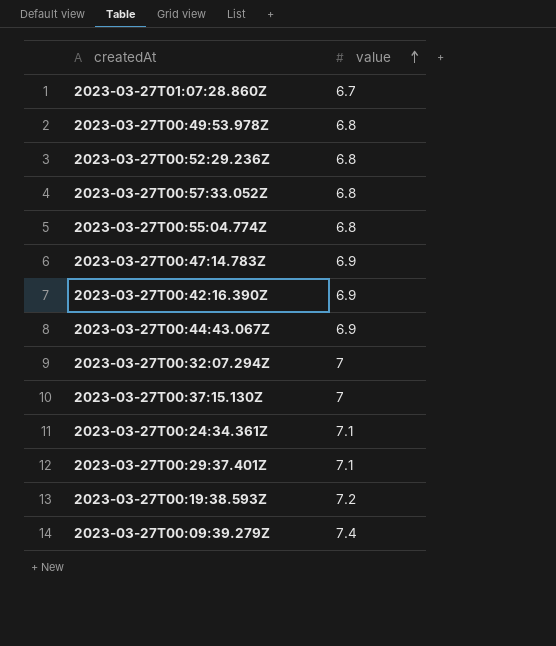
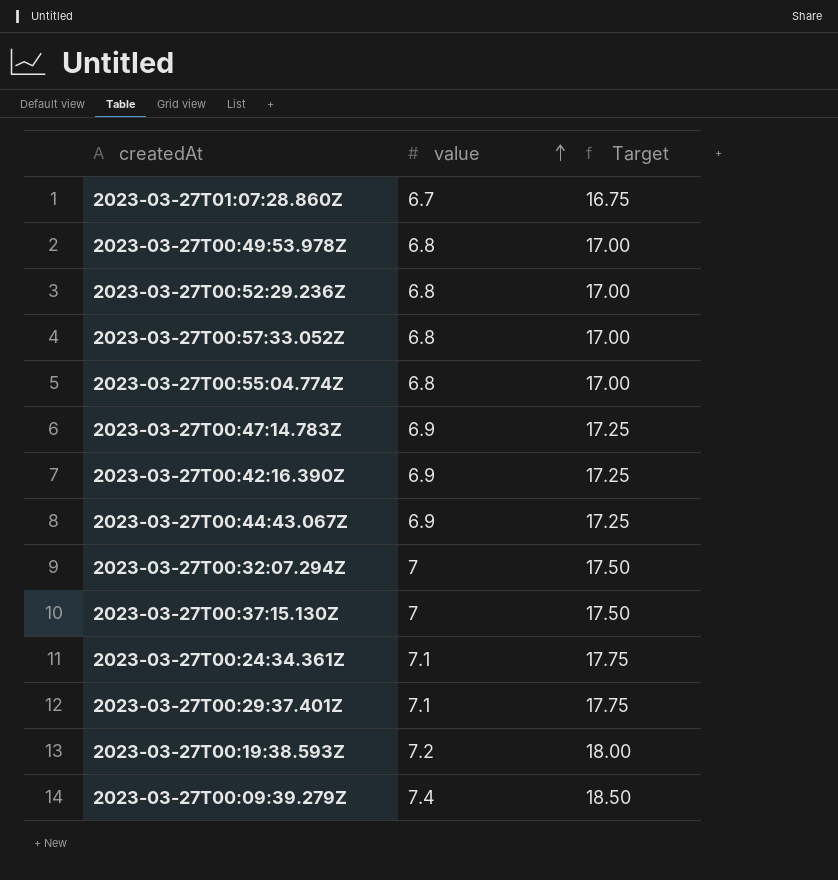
column Target | formula: none -> [value] * 2.5

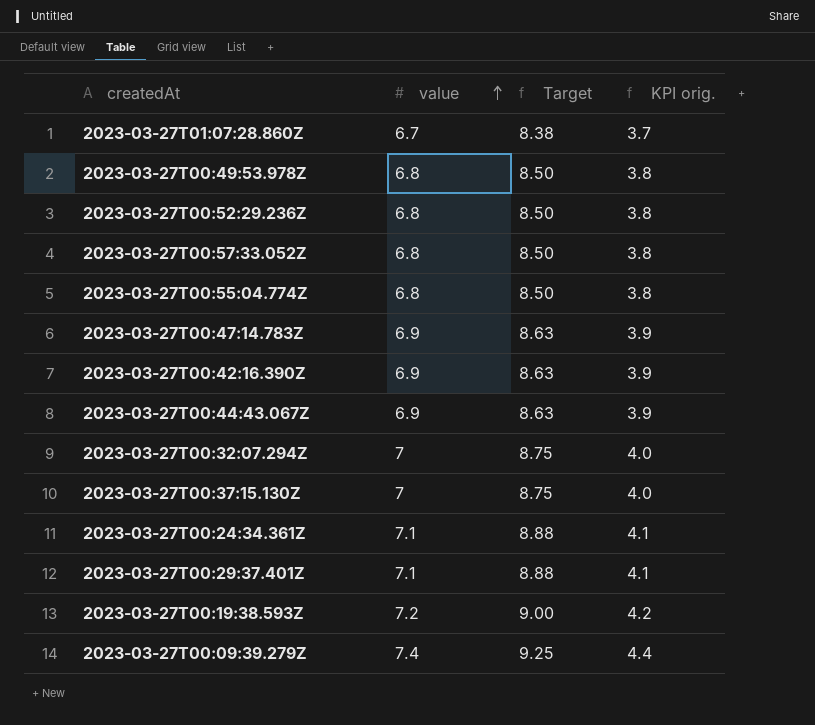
column Target | formula: [value] * 2.5 -> [value] * 1.25
column KPI orig. | formula: none -> [value] - 3

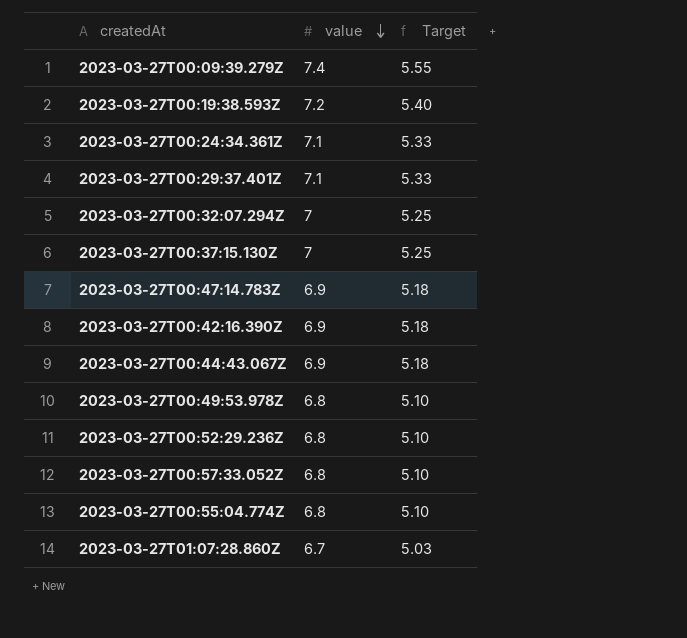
row order: value ascending -> value descending
column KPI orig. | formula: [value] - 3 -> none
column Target | formula: [value] * 1.25 -> [value] * 0.75

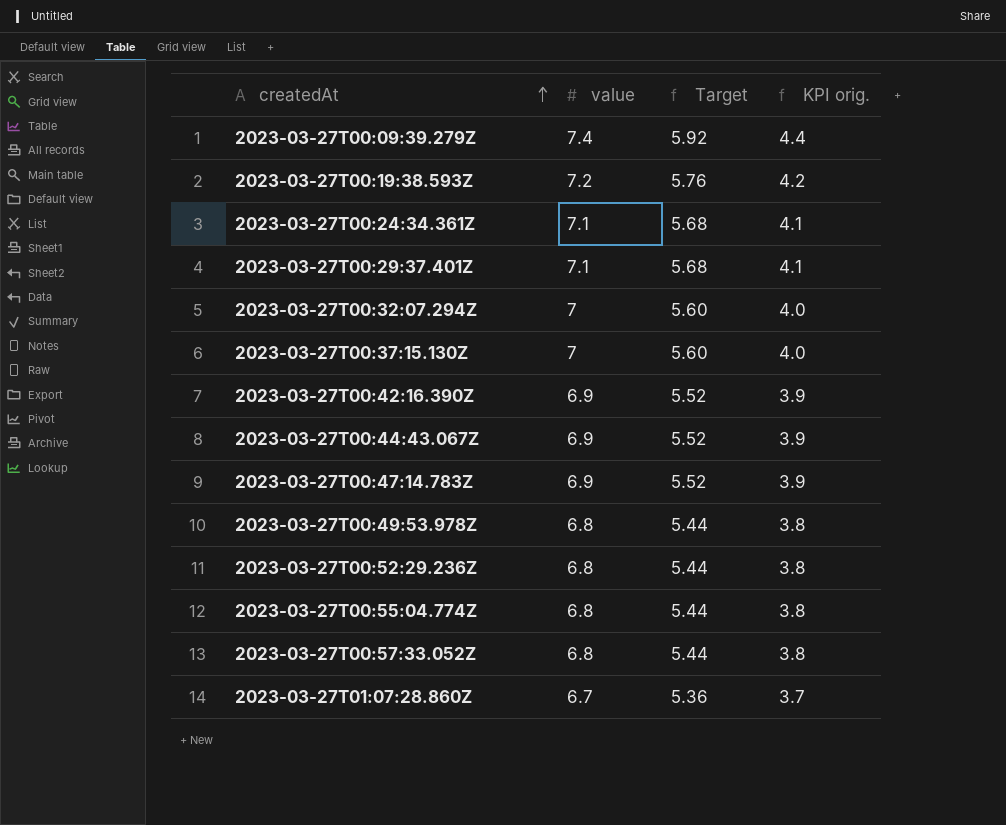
row order: value descending -> createdAt ascending
column Target | formula: [value] * 0.75 -> [value] * 0.8
column KPI orig. | formula: none -> [value] - 3

